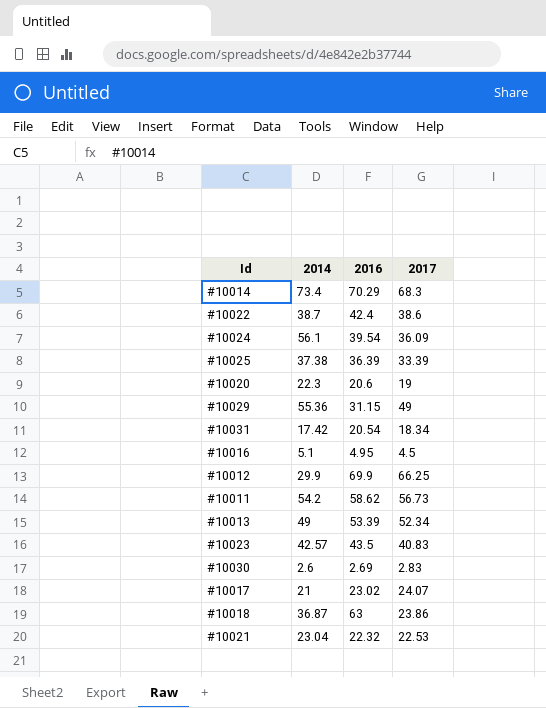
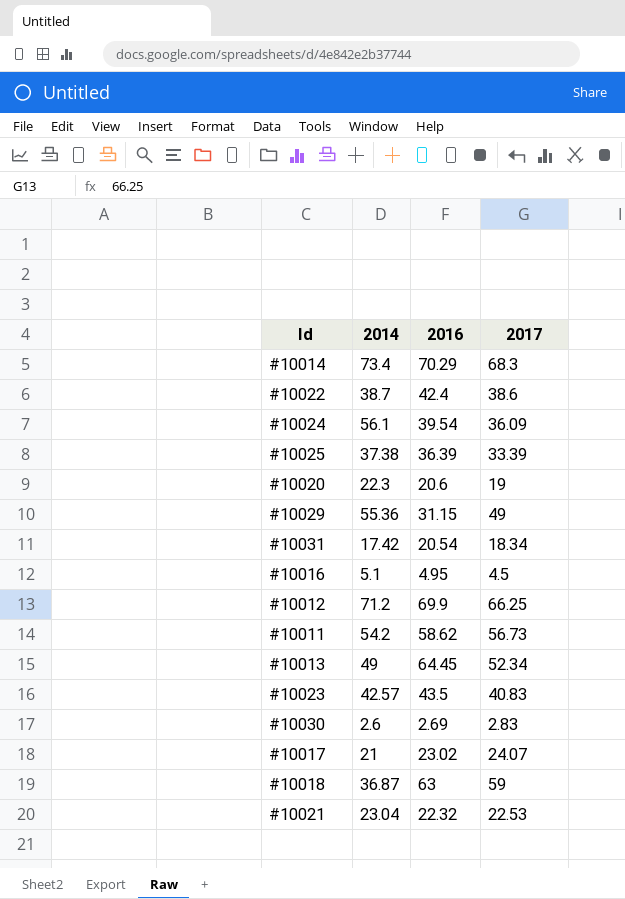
#10012 | 2014: 29.9 -> 71.2
#10013 | 2016: 53.39 -> 64.45
#10018 | 2017: 23.86 -> 59

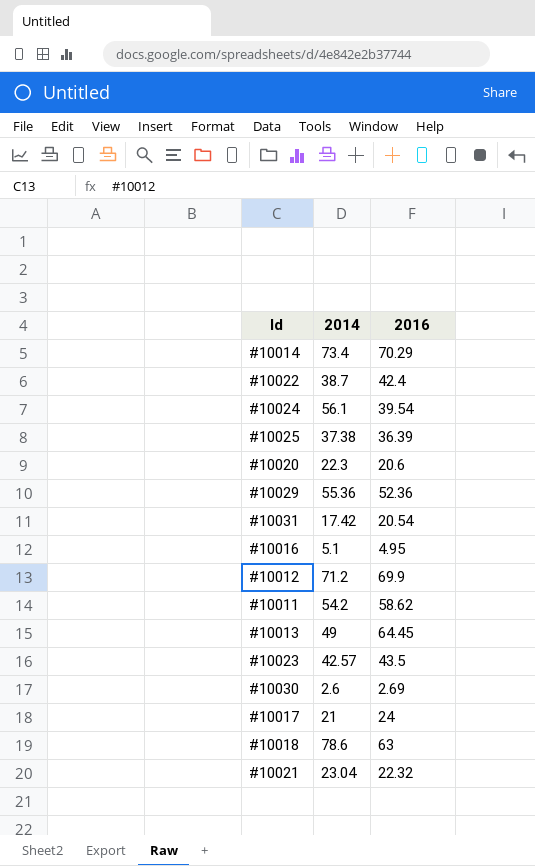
column 2017 | position: 4 -> none
#10029 | 2016: 31.15 -> 52.36
#10017 | 2016: 23.02 -> 24
#10018 | 2014: 36.87 -> 78.6

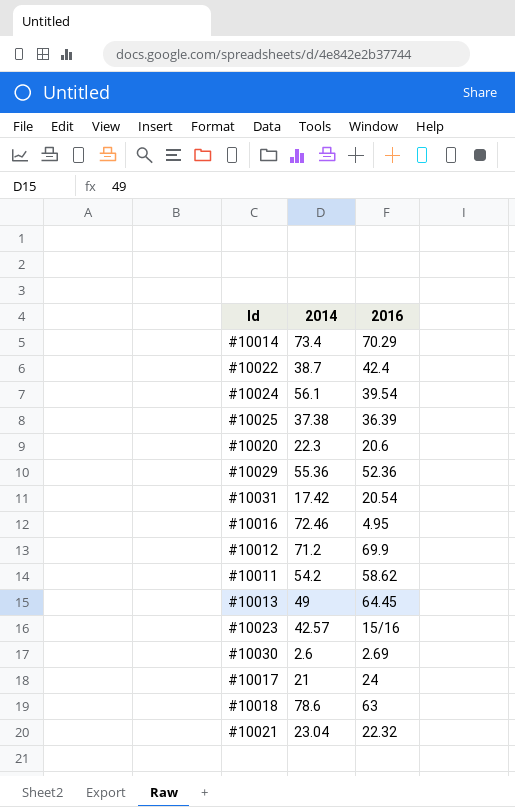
#10016 | 2014: 5.1 -> 72.46
#10023 | 2016: 43.5 -> 15/16

